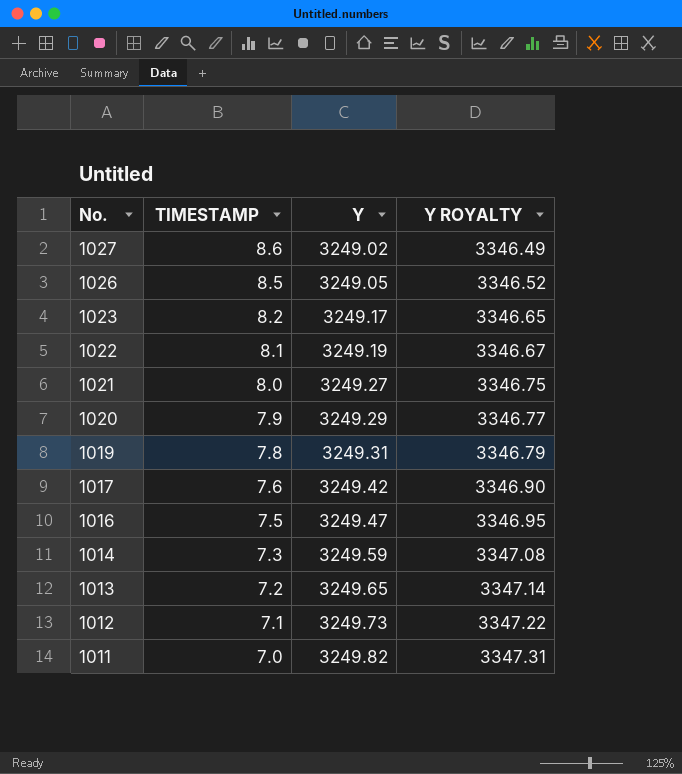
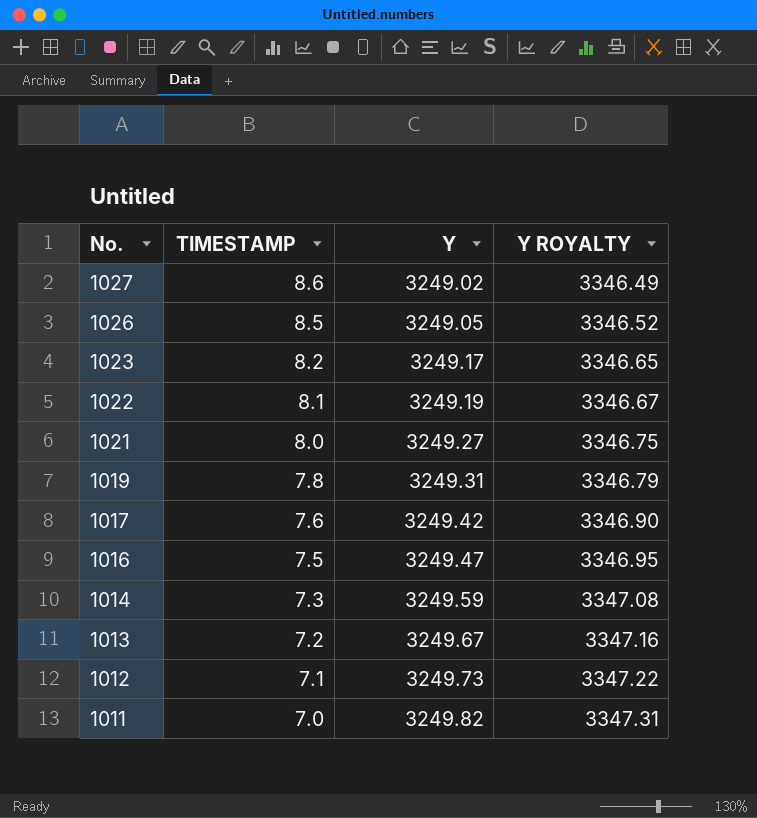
row 1020: 7.9 | 3249.29 | 3346.77 -> none
1013 | Y: 3249.65 -> 3249.67
1013 | Y ROYALTY: 3347.14 -> 3347.16

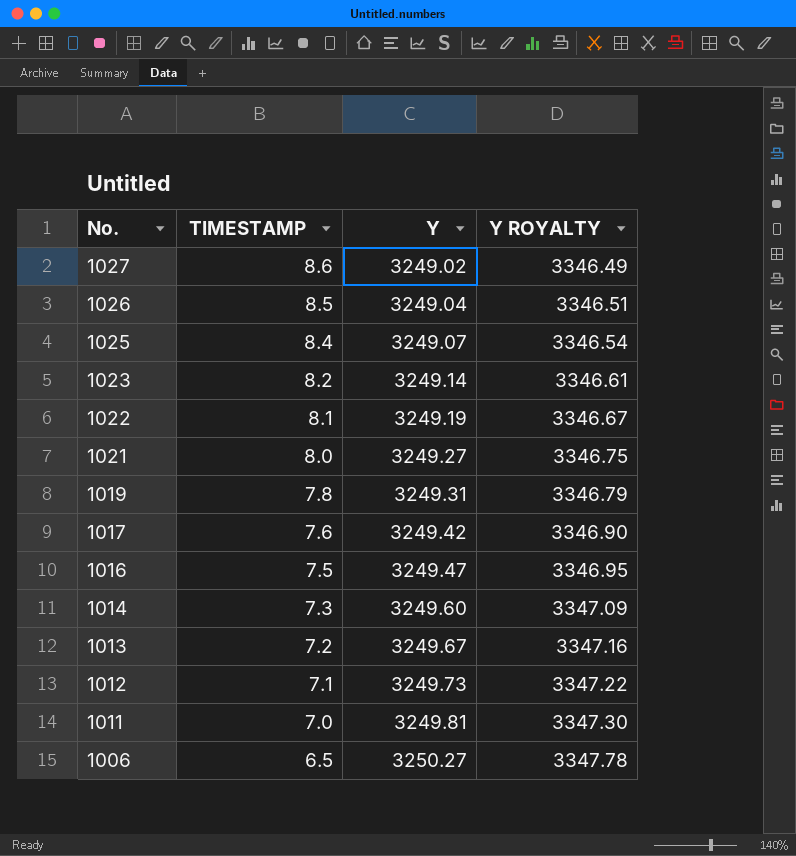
1026 | Y: 3249.05 -> 3249.04
1026 | Y ROYALTY: 3346.52 -> 3346.51
row 1025: none -> 8.4 | 3249.07 | 3346.54
1023 | Y: 3249.17 -> 3249.14
1023 | Y ROYALTY: 3346.65 -> 3346.61
1014 | Y: 3249.59 -> 3249.60
1014 | Y ROYALTY: 3347.08 -> 3347.09
1011 | Y: 3249.82 -> 3249.81
1011 | Y ROYALTY: 3347.31 -> 3347.30
row 1006: none -> 6.5 | 3250.27 | 3347.78

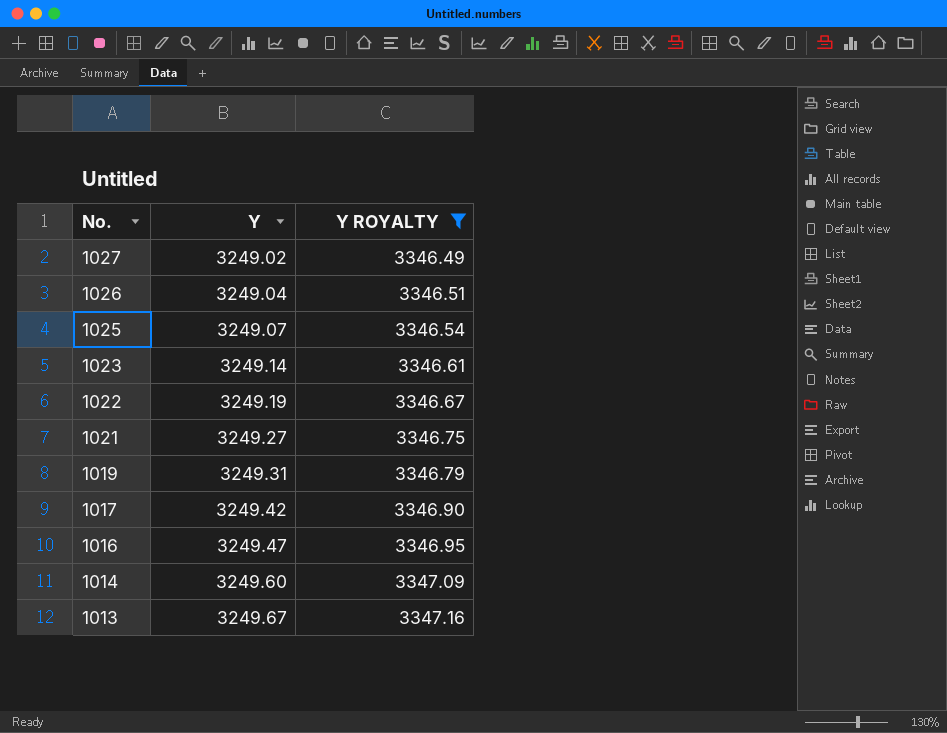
filter: none -> Y ROYALTY <= 3347.16
column TIMESTAMP | position: 2 -> none

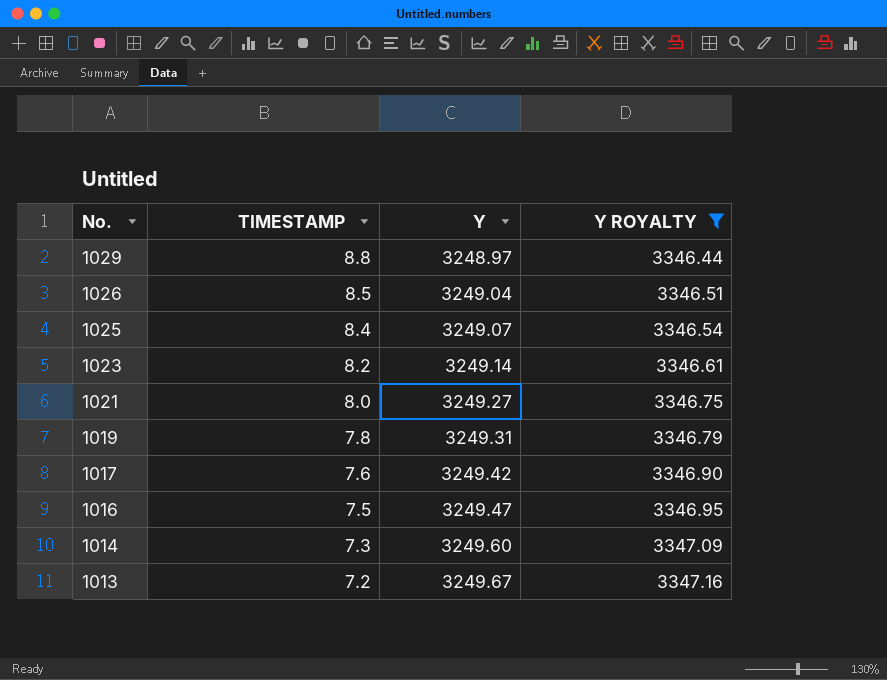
column TIMESTAMP | position: none -> 2
row 1027: 3249.02 | 3346.49 -> none
row 1022: 3249.19 | 3346.67 -> none
row 1029: none -> 8.8 | 3248.97 | 3346.44

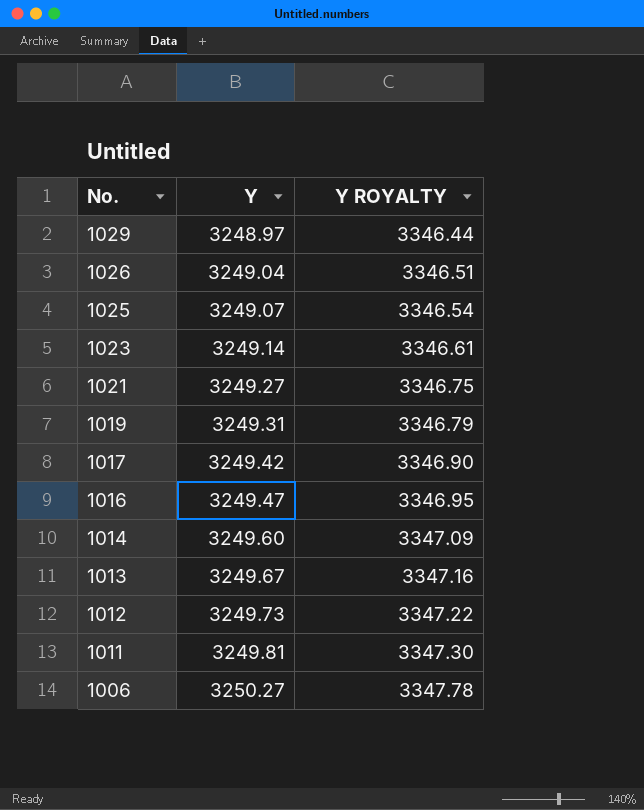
filter: Y ROYALTY <= 3347.16 -> none
column TIMESTAMP | position: 2 -> none

